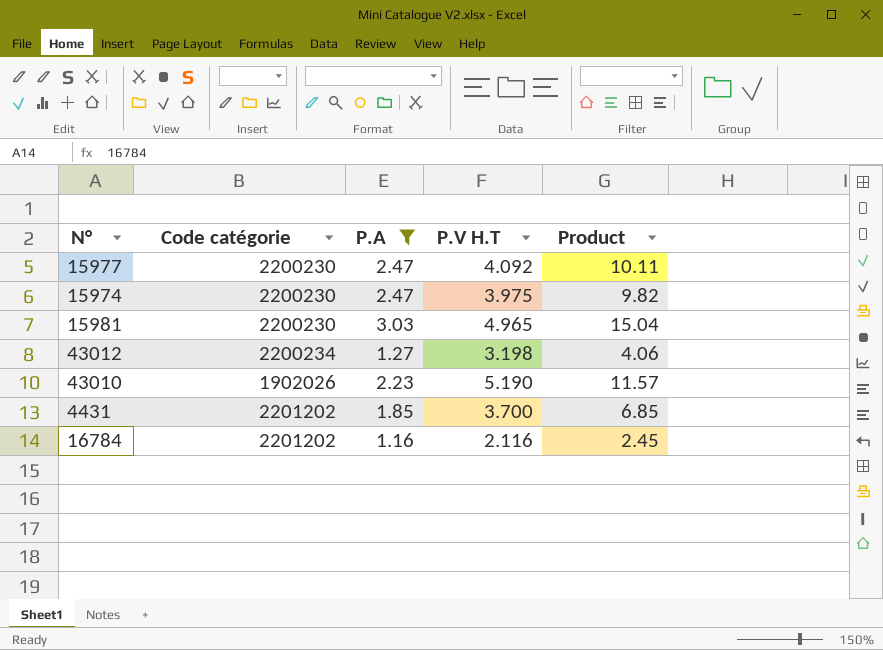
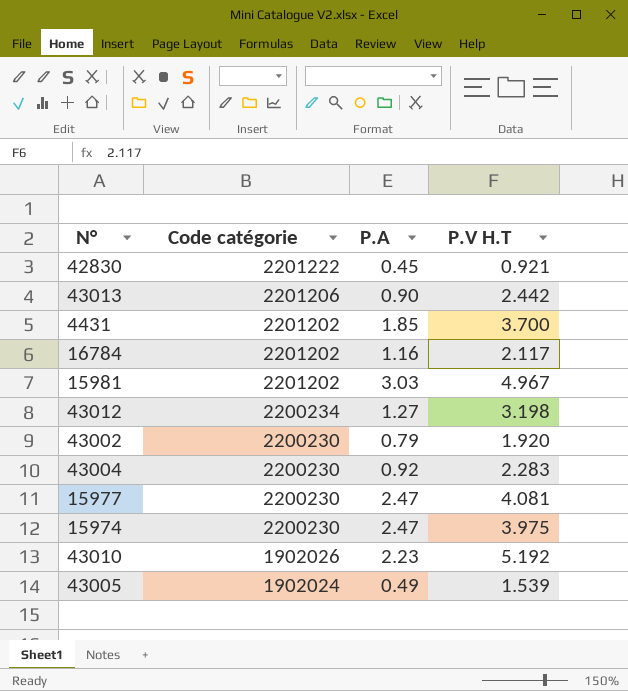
filter: P.A >= 1.16 -> none
row order: none -> Code catégorie descending
column Product | formula: [P.A] * [P.V H.T] -> none
16784 | P.V H.T: 2.116 -> 2.117
15981 | Code catégorie: 2200230 -> 2201202
15981 | P.V H.T: 4.965 -> 4.967
15977 | P.V H.T: 4.092 -> 4.081
43010 | P.V H.T: 5.190 -> 5.192

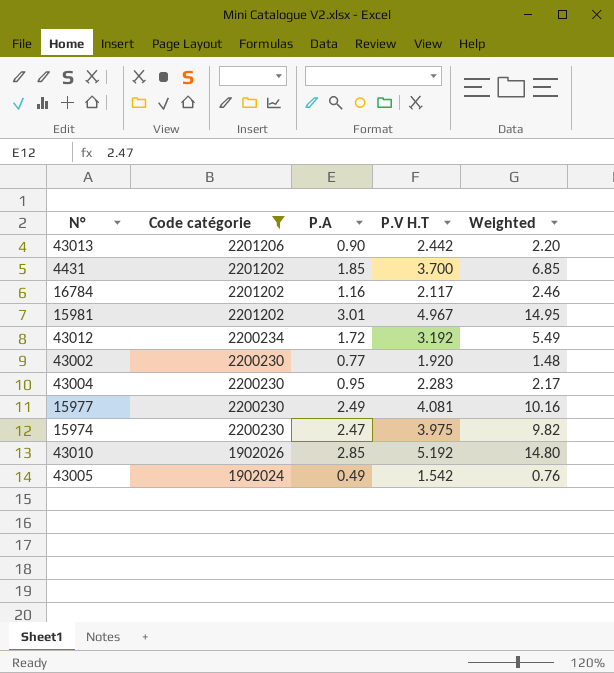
filter: none -> Code catégorie != 2201222
column Weighted | formula: none -> [P.A] * [P.V H.T]
15981 | P.A: 3.03 -> 3.01
43012 | P.A: 1.27 -> 1.72
43012 | P.V H.T: 3.198 -> 3.192
43002 | P.A: 0.79 -> 0.77
43004 | P.A: 0.92 -> 0.95
15977 | P.A: 2.47 -> 2.49
43010 | P.A: 2.23 -> 2.85
43005 | P.V H.T: 1.539 -> 1.542

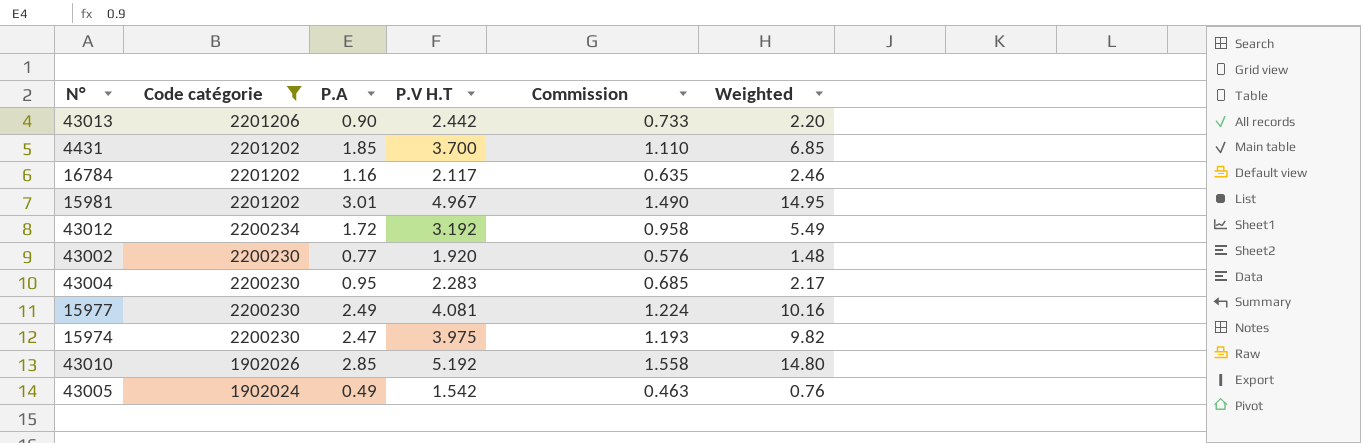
column Commission | formula: none -> [P.V H.T] * 0.3

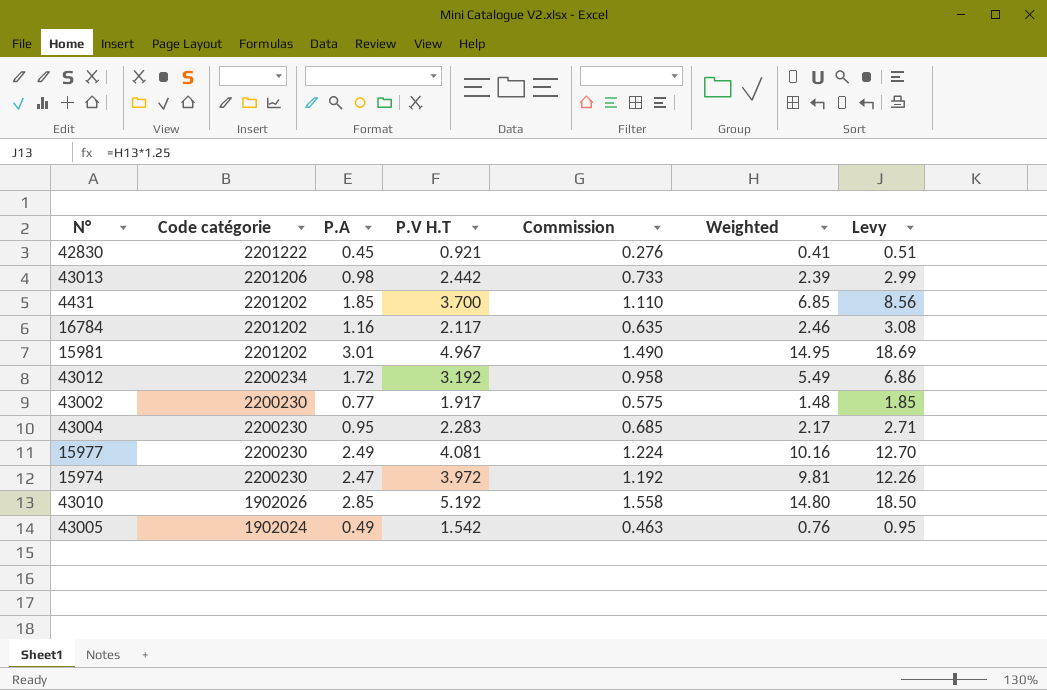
filter: Code catégorie != 2201222 -> none
column Levy | formula: none -> [Weighted] * 1.25
43013 | P.A: 0.90 -> 0.98
43013 | Weighted: 2.20 -> 2.39
43002 | P.V H.T: 1.920 -> 1.917
43002 | Commission: 0.576 -> 0.575
15974 | P.V H.T: 3.975 -> 3.972
15974 | Commission: 1.193 -> 1.192
15974 | Weighted: 9.82 -> 9.81

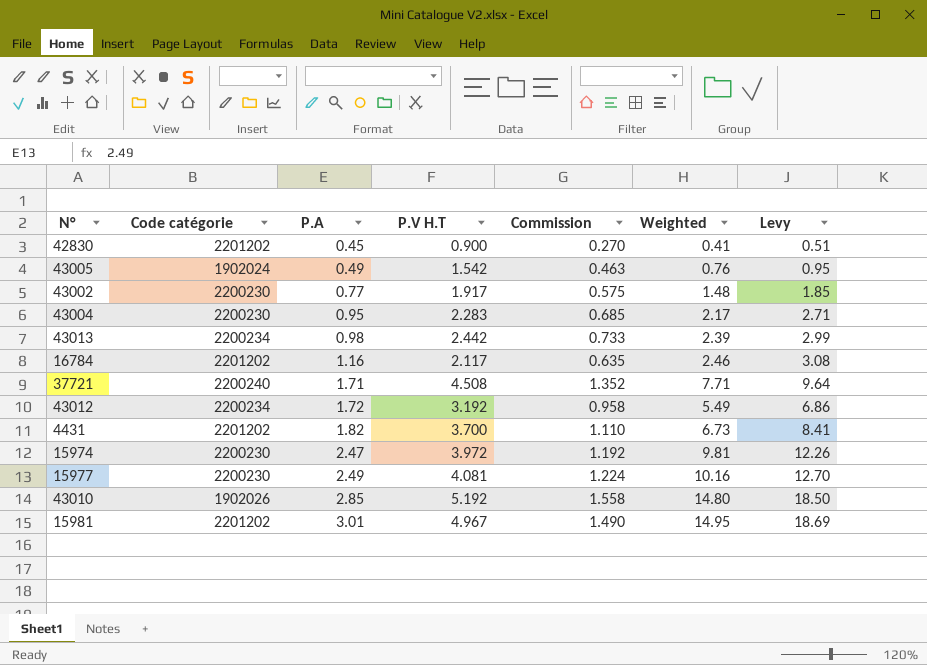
row order: Code catégorie descending -> P.A ascending
42830 | Code catégorie: 2201222 -> 2201202
42830 | P.V H.T: 0.921 -> 0.900
42830 | Commission: 0.276 -> 0.270
43013 | Code catégorie: 2201206 -> 2200234
row 37721: none -> 2200240 | 1.71 | 4.508 | 1.352 | 7.71 | 9.64
4431 | P.A: 1.85 -> 1.82
4431 | Weighted: 6.85 -> 6.73
4431 | Levy: 8.56 -> 8.41

